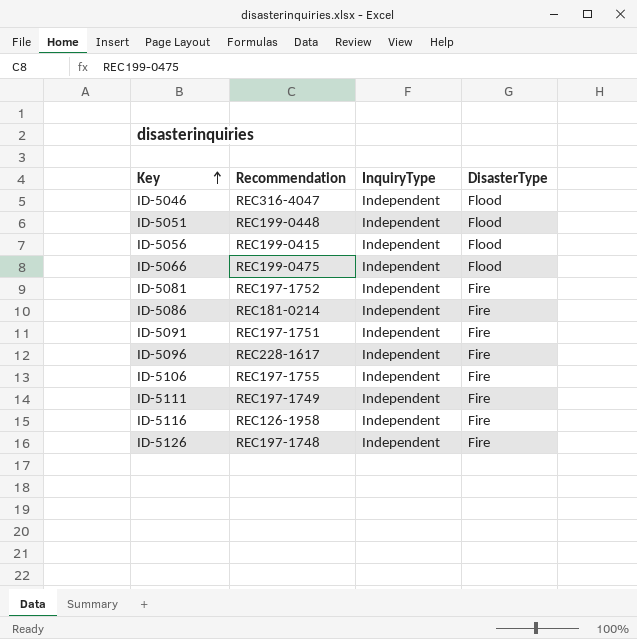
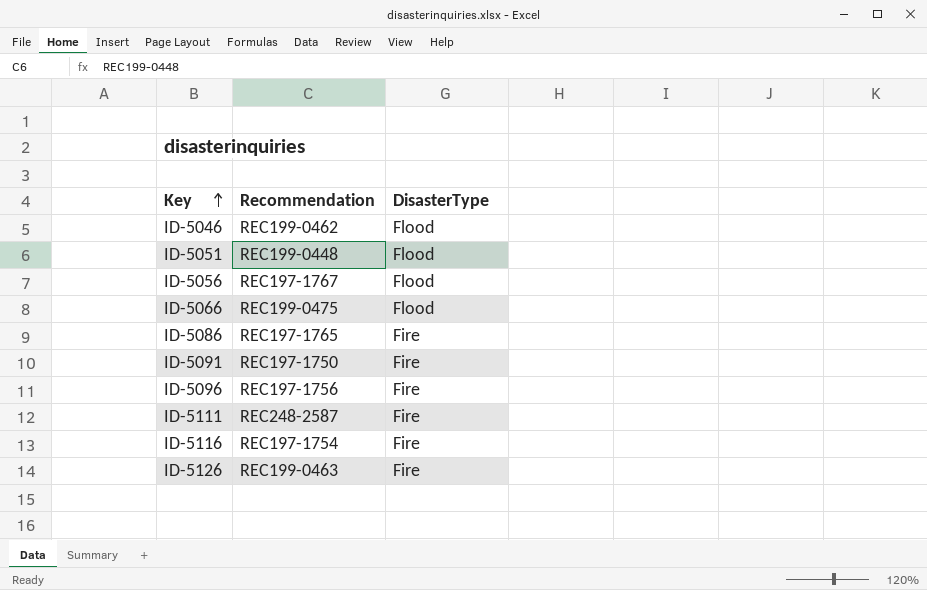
column InquiryType | position: 3 -> none
row ID-5081: REC197-1752 | Independent | Fire -> none
row ID-5106: REC197-1755 | Independent | Fire -> none
ID-5046 | Recommendation: REC316-4047 -> REC199-0462
ID-5056 | Recommendation: REC199-0415 -> REC197-1767
ID-5086 | Recommendation: REC181-0214 -> REC197-1765
ID-5091 | Recommendation: REC197-1751 -> REC197-1750
ID-5096 | Recommendation: REC228-1617 -> REC197-1756
ID-5111 | Recommendation: REC197-1749 -> REC248-2587
ID-5116 | Recommendation: REC126-1958 -> REC197-1754
ID-5126 | Recommendation: REC197-1748 -> REC199-0463

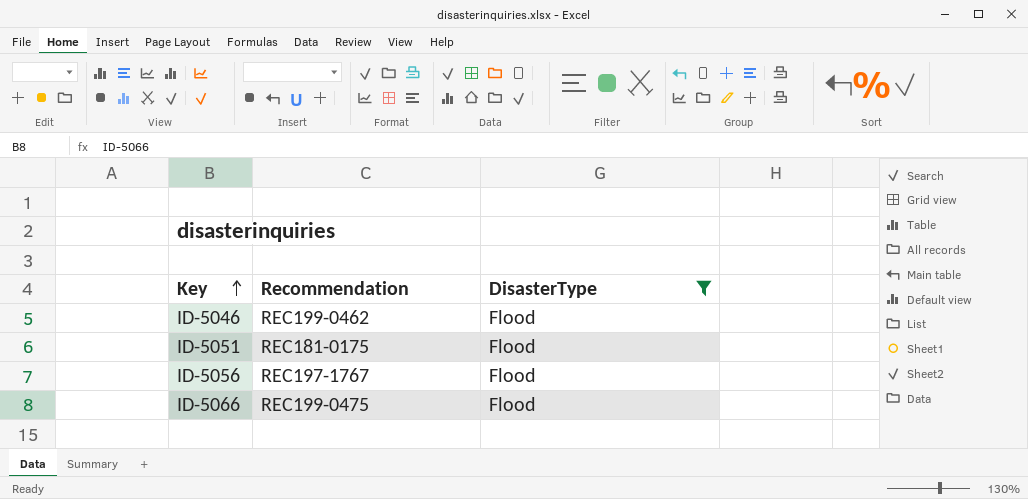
filter: none -> DisasterType = Flood
ID-5051 | Recommendation: REC199-0448 -> REC181-0175

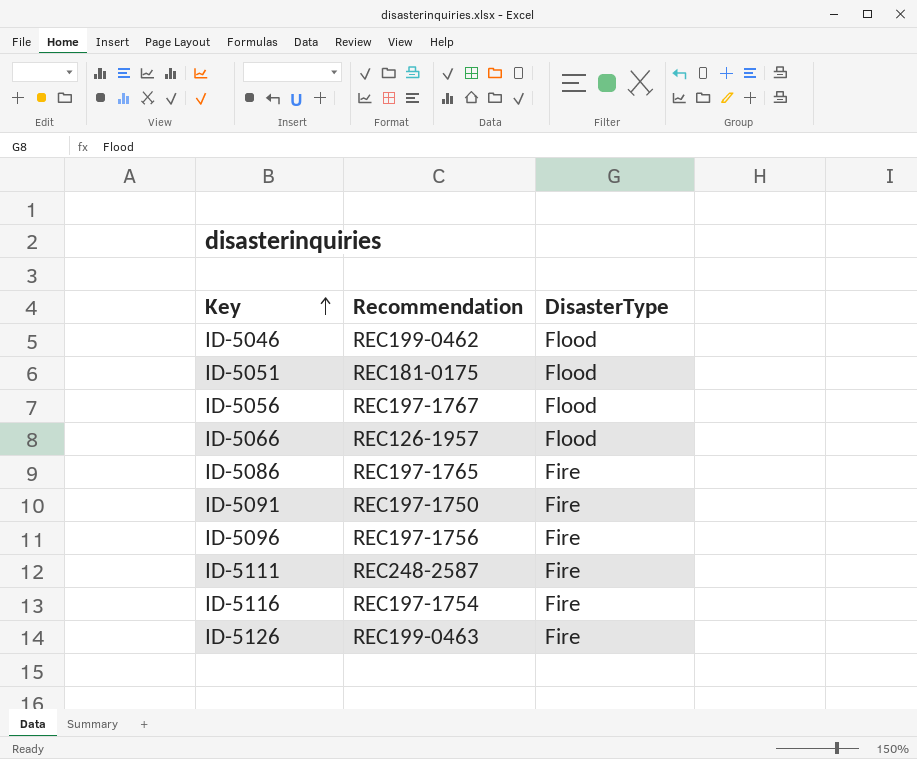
filter: DisasterType = Flood -> none
ID-5066 | Recommendation: REC199-0475 -> REC126-1957

